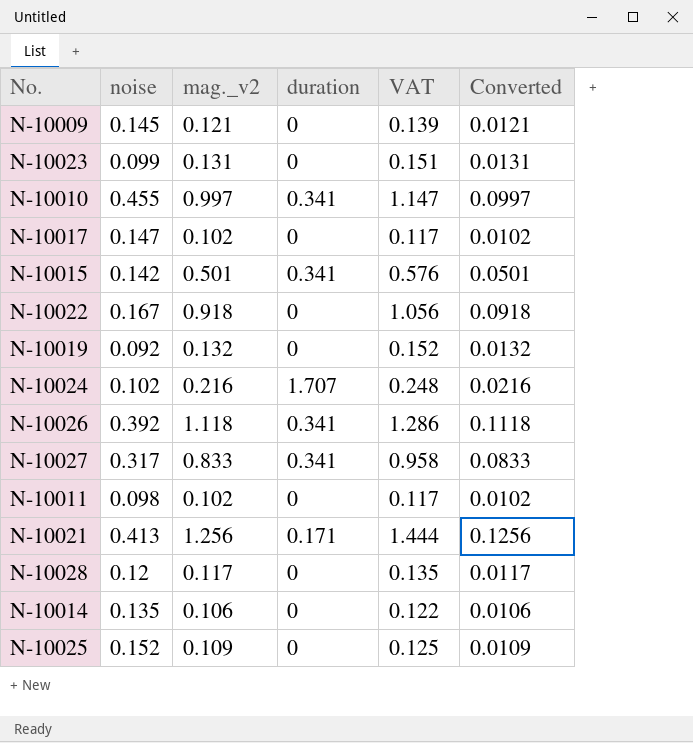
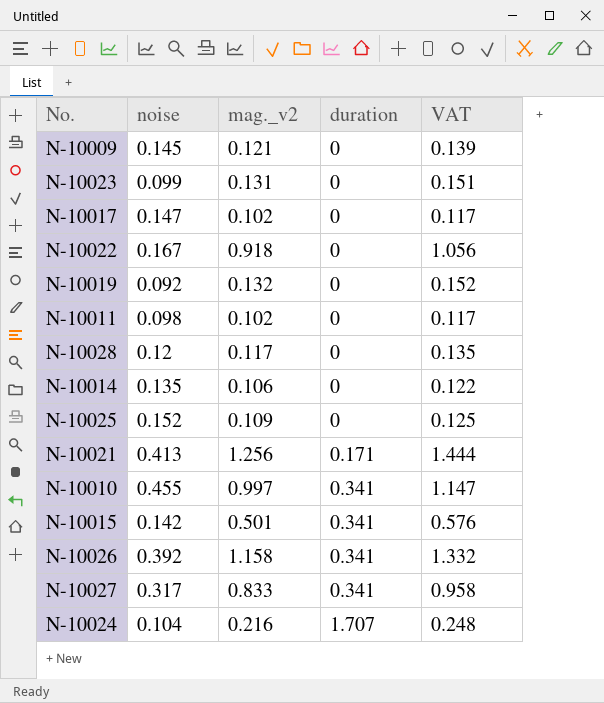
row order: none -> duration ascending
column Converted | formula: [mag._v2] * 0.1 -> none
N-10026 | mag._v2: 1.118 -> 1.158
N-10026 | VAT: 1.286 -> 1.332
N-10024 | noise: 0.102 -> 0.104

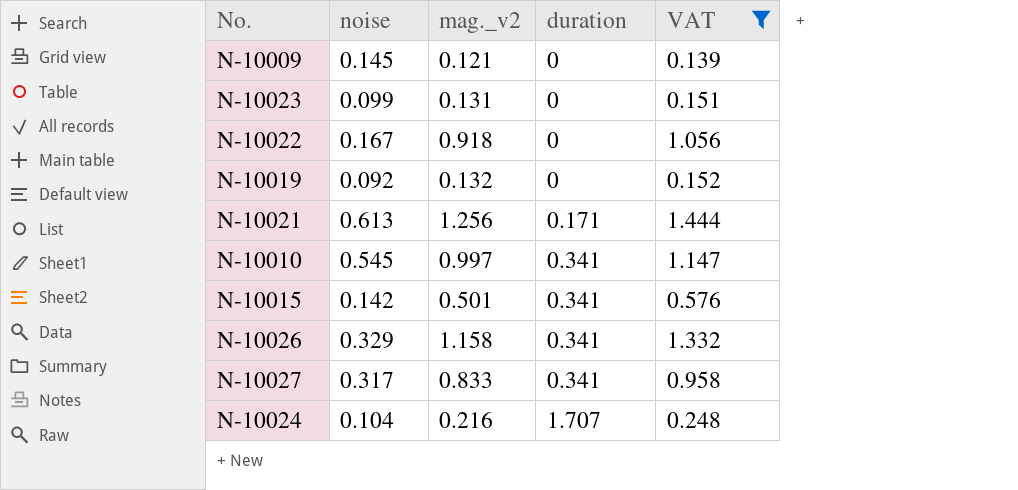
filter: none -> VAT >= 0.139
N-10021 | noise: 0.413 -> 0.613
N-10010 | noise: 0.455 -> 0.545
N-10026 | noise: 0.392 -> 0.329

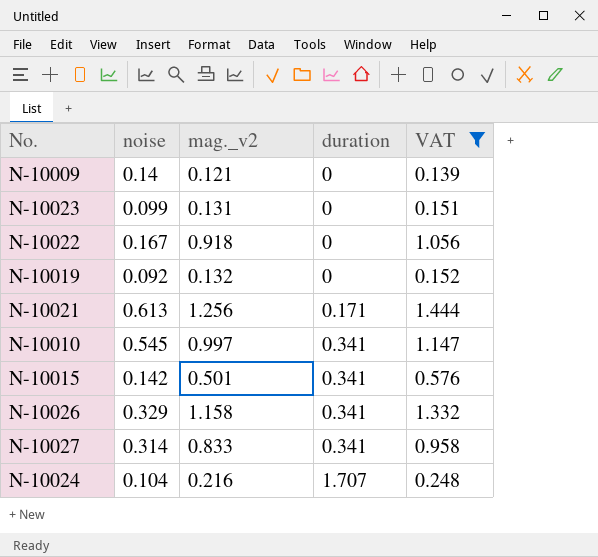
N-10009 | noise: 0.145 -> 0.14
N-10027 | noise: 0.317 -> 0.314

